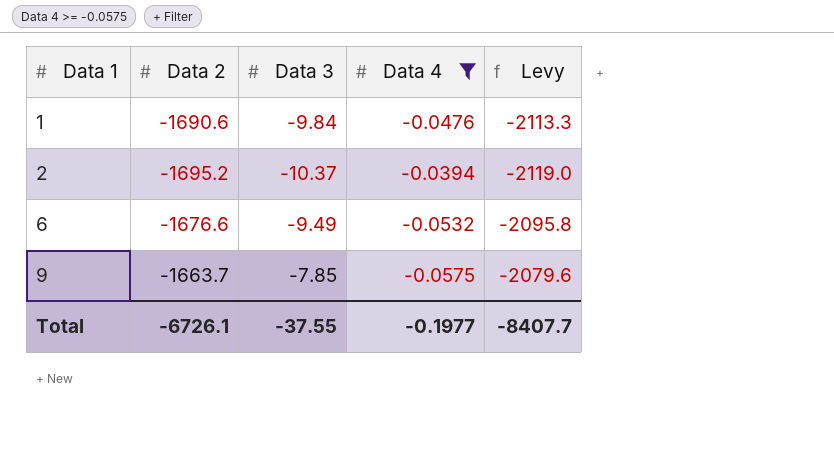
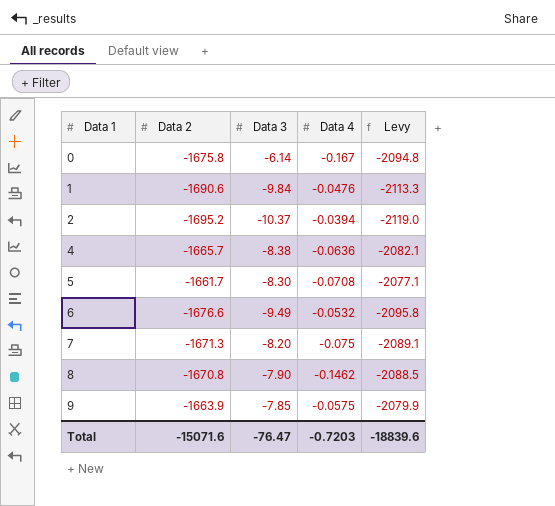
filter: Data 4 >= -0.0575 -> none
9 | Data 2: -1663.7 -> -1663.9
9 | Levy: -2079.6 -> -2079.9
Total | Data 2: -6726.1 -> -15071.6
Total | Data 3: -37.55 -> -76.47
Total | Data 4: -0.1977 -> -0.7203
Total | Levy: -8407.7 -> -18839.6

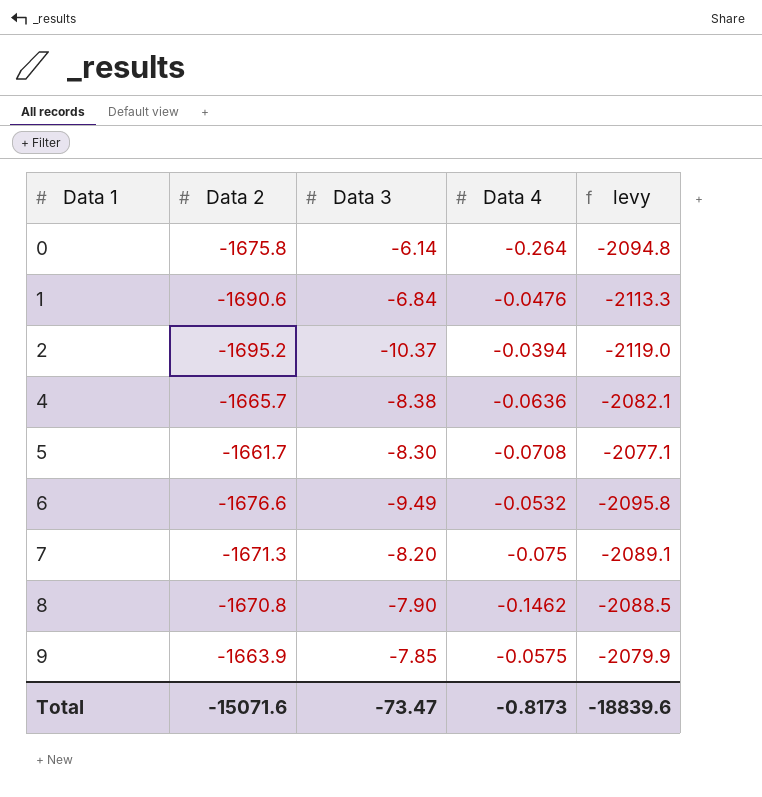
column name: Levy -> levy
0 | Data 4: -0.167 -> -0.264
1 | Data 3: -9.84 -> -6.84
Total | Data 3: -76.47 -> -73.47
Total | Data 4: -0.7203 -> -0.8173

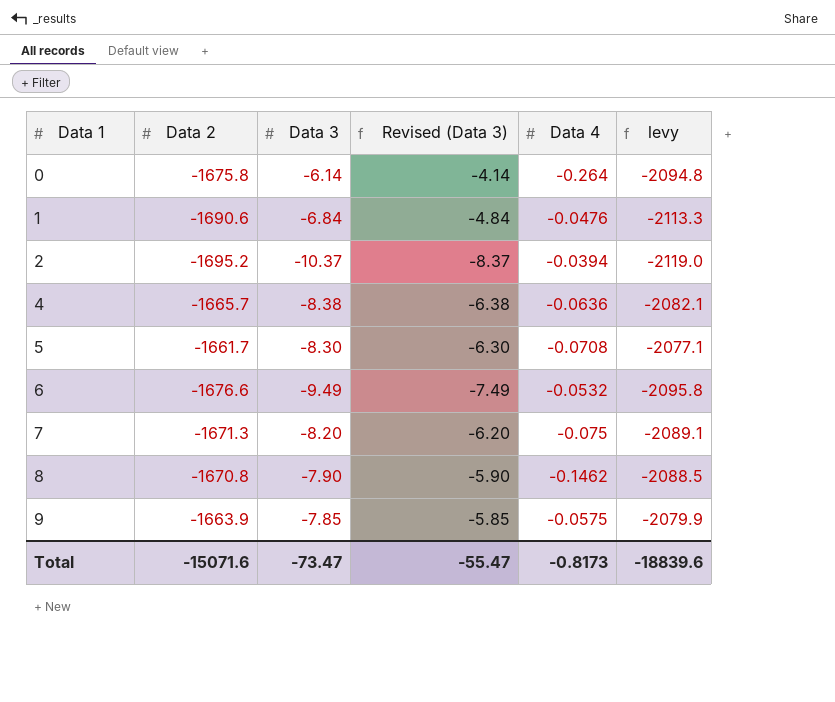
column Revised (Data 3) | formula: none -> [Data 3] + 2

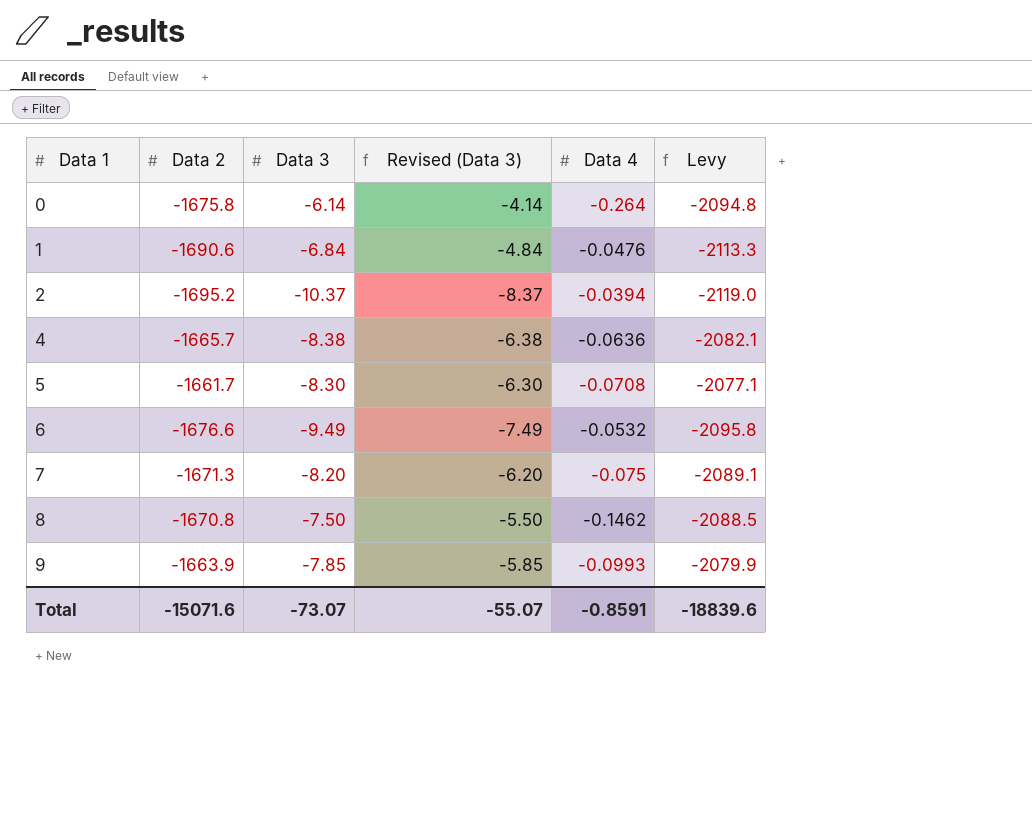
column name: levy -> Levy
8 | Data 3: -7.90 -> -7.50
8 | Revised (Data 3): -5.90 -> -5.50
9 | Data 4: -0.0575 -> -0.0993
Total | Data 3: -73.47 -> -73.07
Total | Revised (Data 3): -55.47 -> -55.07
Total | Data 4: -0.8173 -> -0.8591

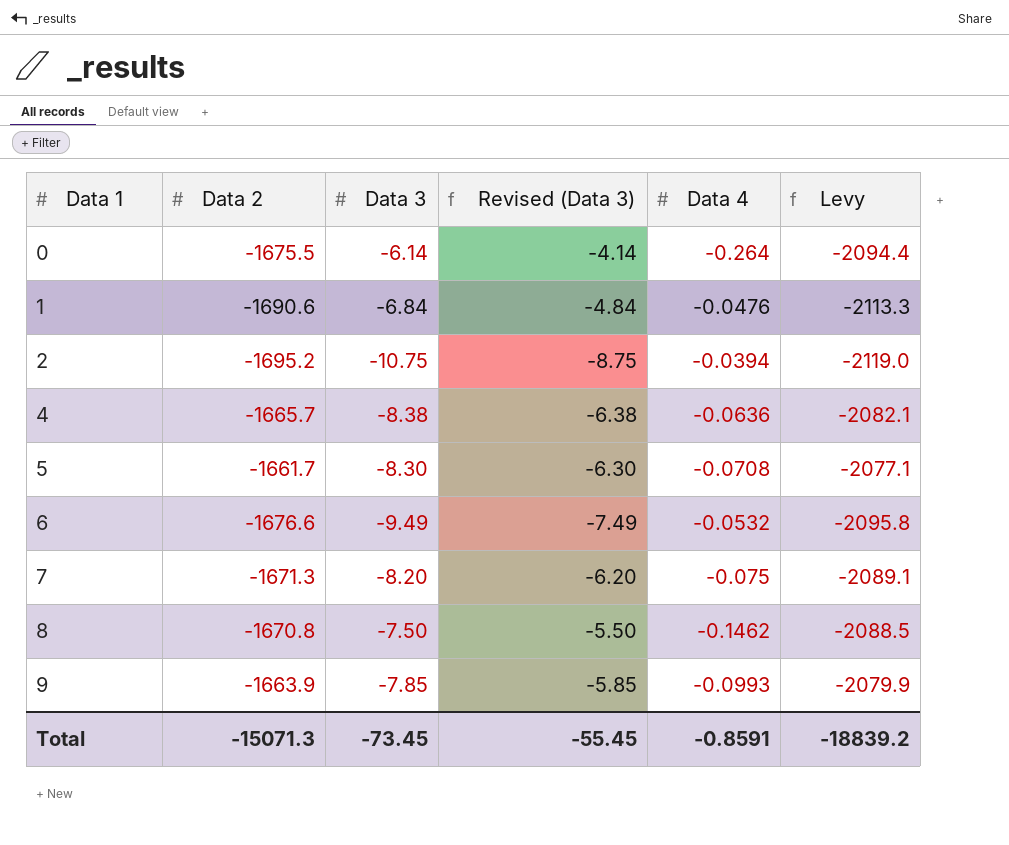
0 | Data 2: -1675.8 -> -1675.5
0 | Levy: -2094.8 -> -2094.4
2 | Data 3: -10.37 -> -10.75
2 | Revised (Data 3): -8.37 -> -8.75
Total | Data 2: -15071.6 -> -15071.3
Total | Data 3: -73.07 -> -73.45
Total | Revised (Data 3): -55.07 -> -55.45
Total | Levy: -18839.6 -> -18839.2

